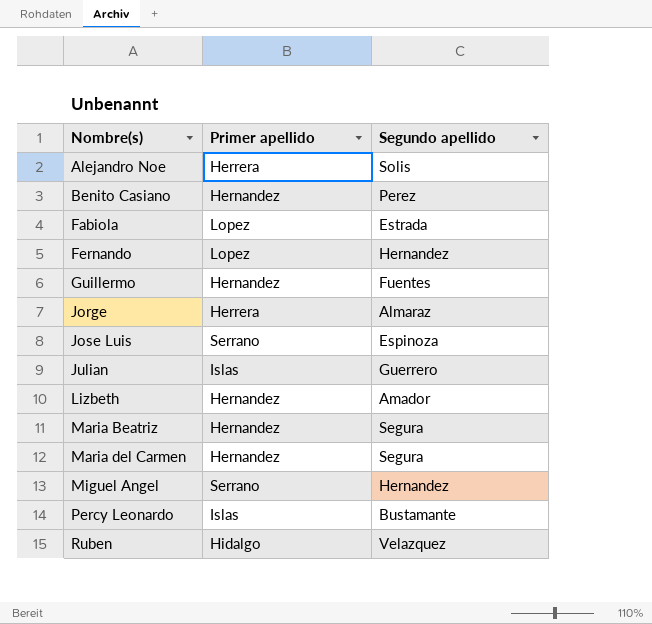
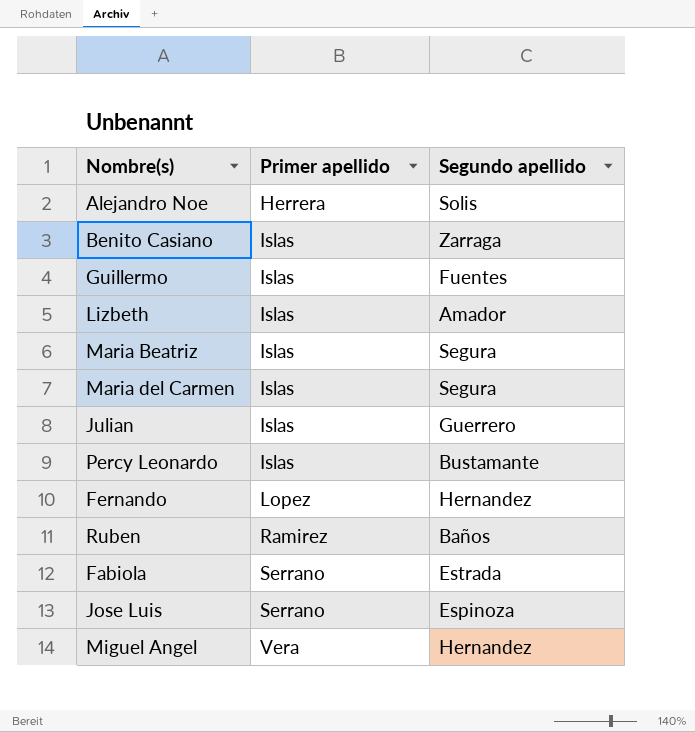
row order: Nombre(s) ascending -> Primer apellido ascending
row Jorge: Herrera | Almaraz -> none
Benito Casiano | Primer apellido: Hernandez -> Islas
Benito Casiano | Segundo apellido: Perez -> Zarraga
Guillermo | Primer apellido: Hernandez -> Islas
Lizbeth | Primer apellido: Hernandez -> Islas
Maria Beatriz | Primer apellido: Hernandez -> Islas
Maria del Carmen | Primer apellido: Hernandez -> Islas
Ruben | Primer apellido: Hidalgo -> Ramirez
Ruben | Segundo apellido: Velazquez -> Baños
Fabiola | Primer apellido: Lopez -> Serrano
Miguel Angel | Primer apellido: Serrano -> Vera

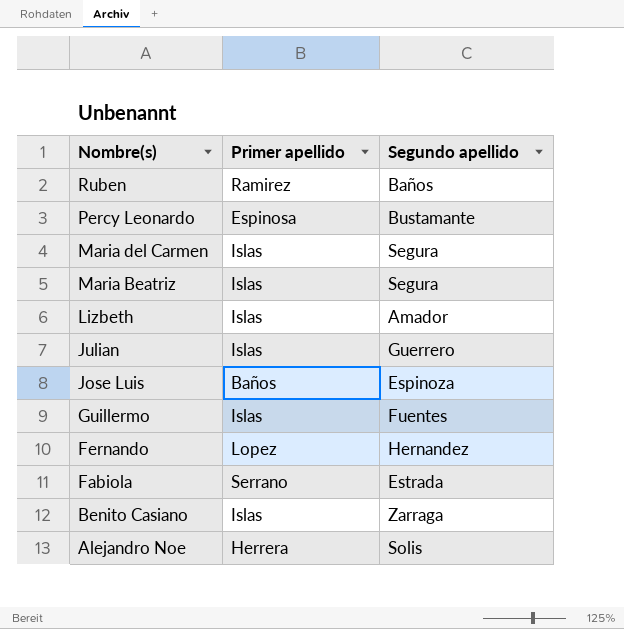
row order: Primer apellido ascending -> Nombre(s) descending
row Miguel Angel: Vera | Hernandez -> none
Percy Leonardo | Primer apellido: Islas -> Espinosa
Jose Luis | Primer apellido: Serrano -> Baños

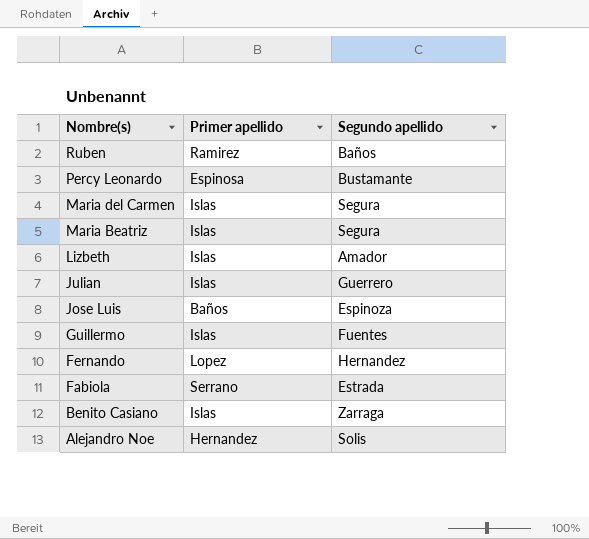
Alejandro Noe | Primer apellido: Herrera -> Hernandez

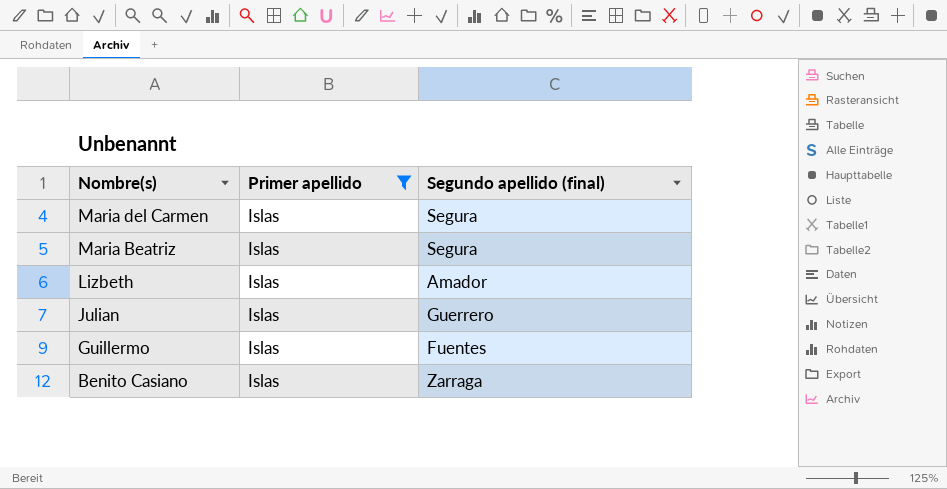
filter: none -> Primer apellido = Islas
column name: Segundo apellido -> Segundo apellido (final)

